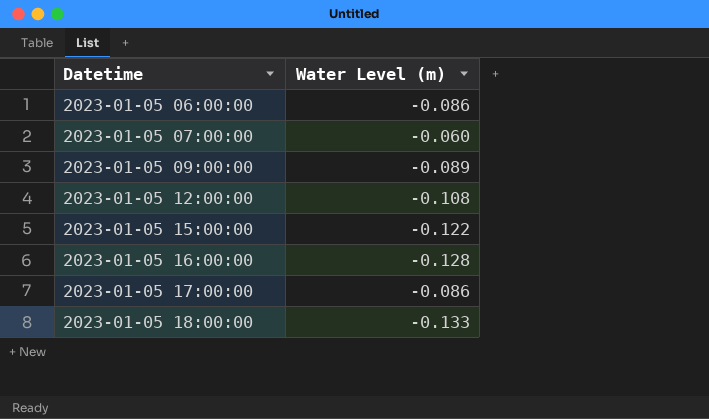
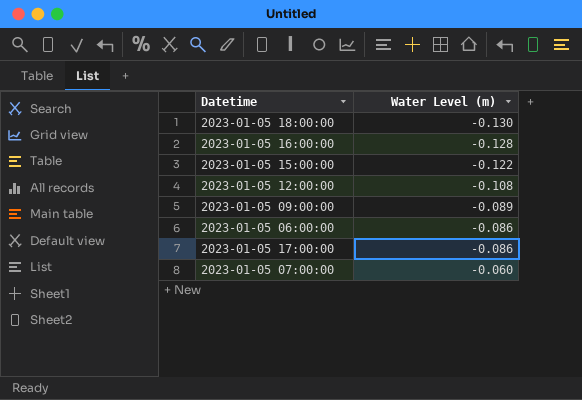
row order: Datetime ascending -> Water Level (m) ascending
2023-01-05 18:00:00 | Water Level (m): -0.133 -> -0.130

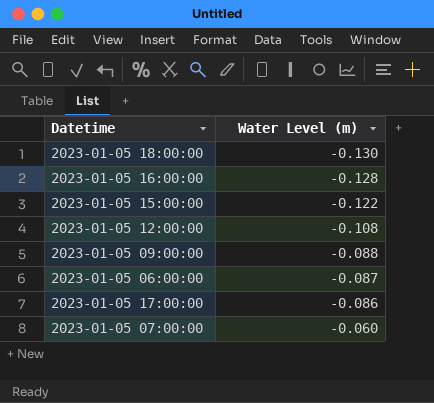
2023-01-05 09:00:00 | Water Level (m): -0.089 -> -0.088
2023-01-05 06:00:00 | Water Level (m): -0.086 -> -0.087

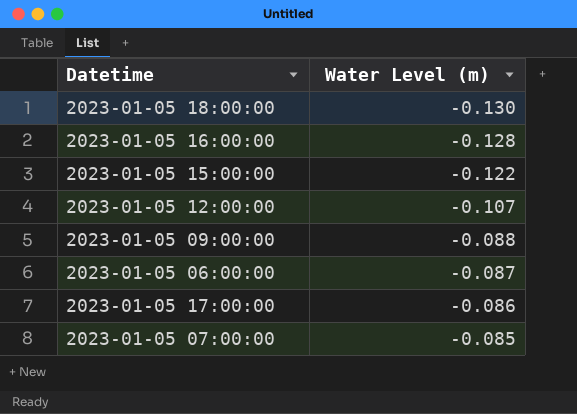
2023-01-05 12:00:00 | Water Level (m): -0.108 -> -0.107
2023-01-05 07:00:00 | Water Level (m): -0.060 -> -0.085

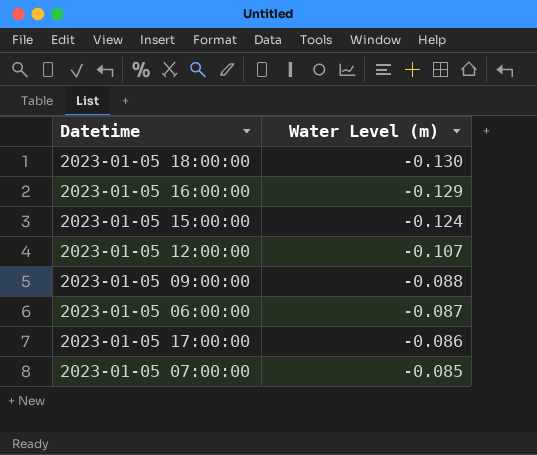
2023-01-05 16:00:00 | Water Level (m): -0.128 -> -0.129
2023-01-05 15:00:00 | Water Level (m): -0.122 -> -0.124

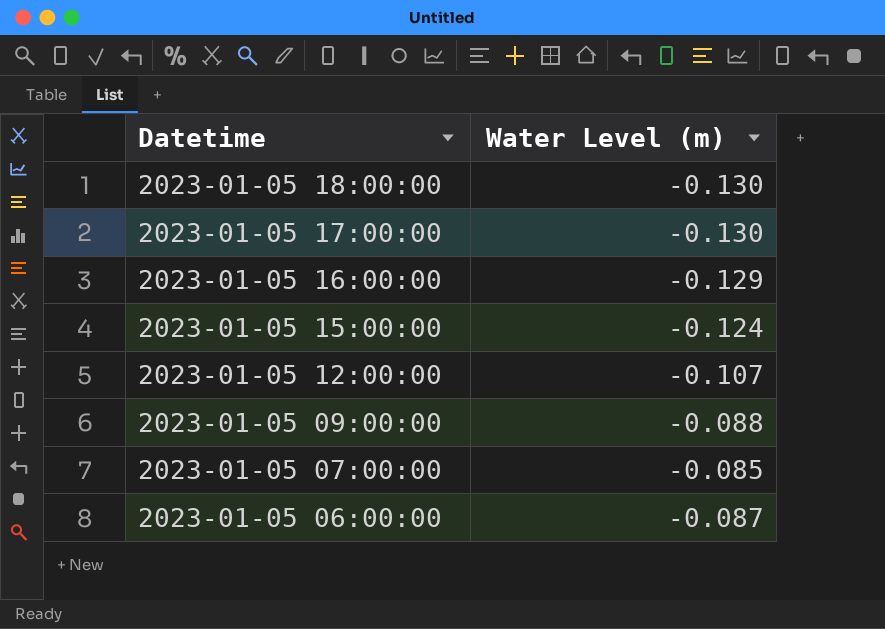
row order: Water Level (m) ascending -> Datetime descending
2023-01-05 17:00:00 | Water Level (m): -0.086 -> -0.130

